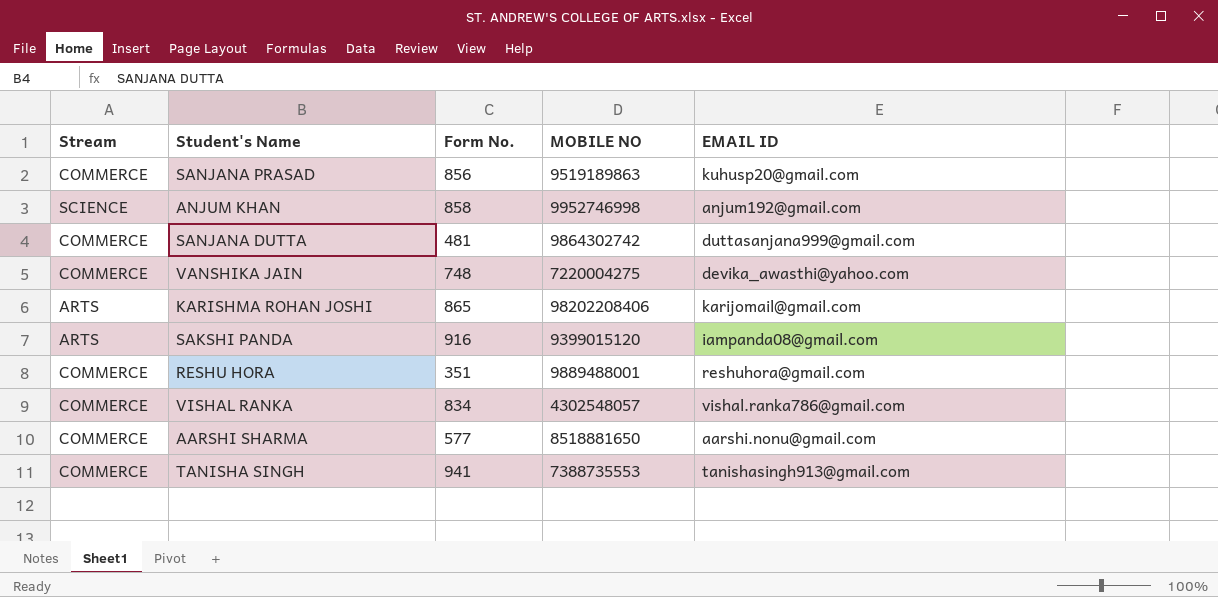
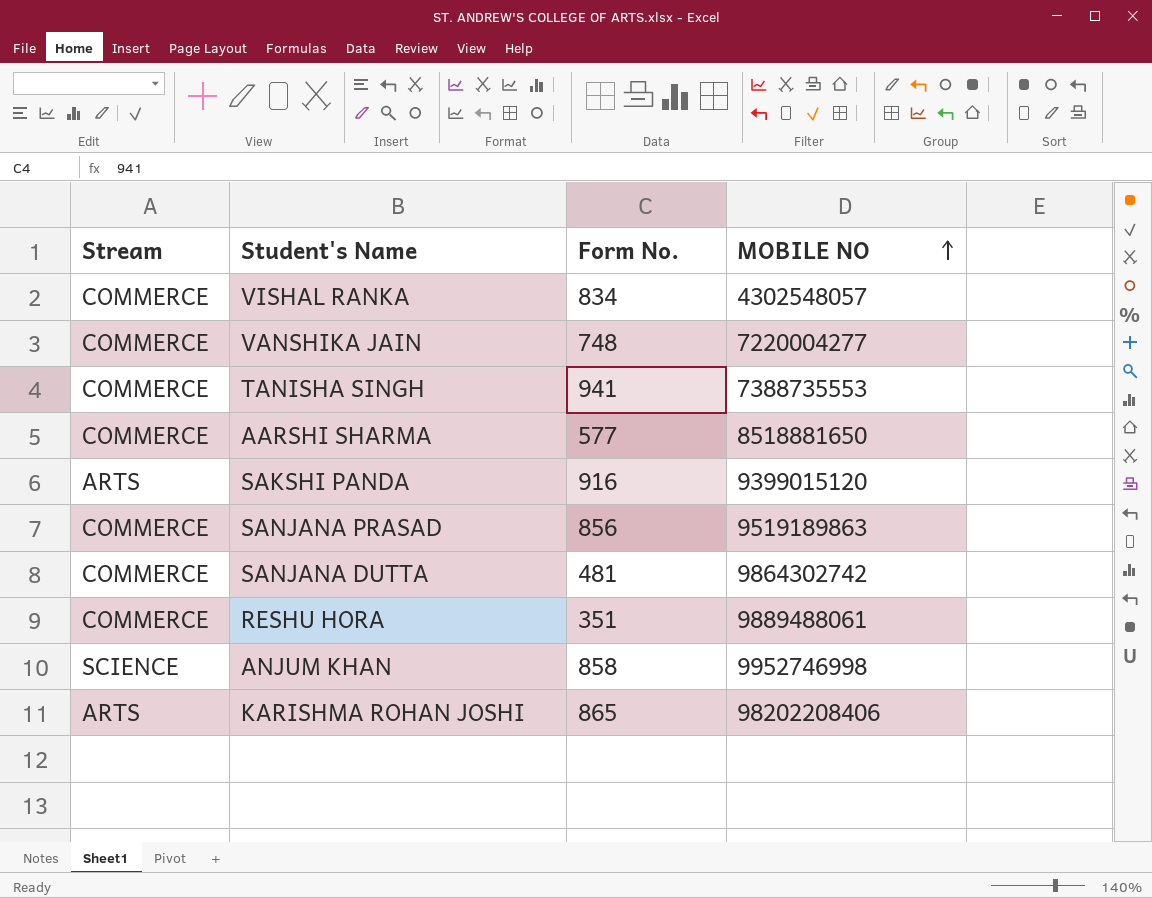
row order: none -> MOBILE NO ascending
column EMAIL ID | position: 5 -> none
VANSHIKA JAIN | MOBILE NO: 7220004275 -> 7220004277
RESHU HORA | MOBILE NO: 9889488001 -> 9889488061

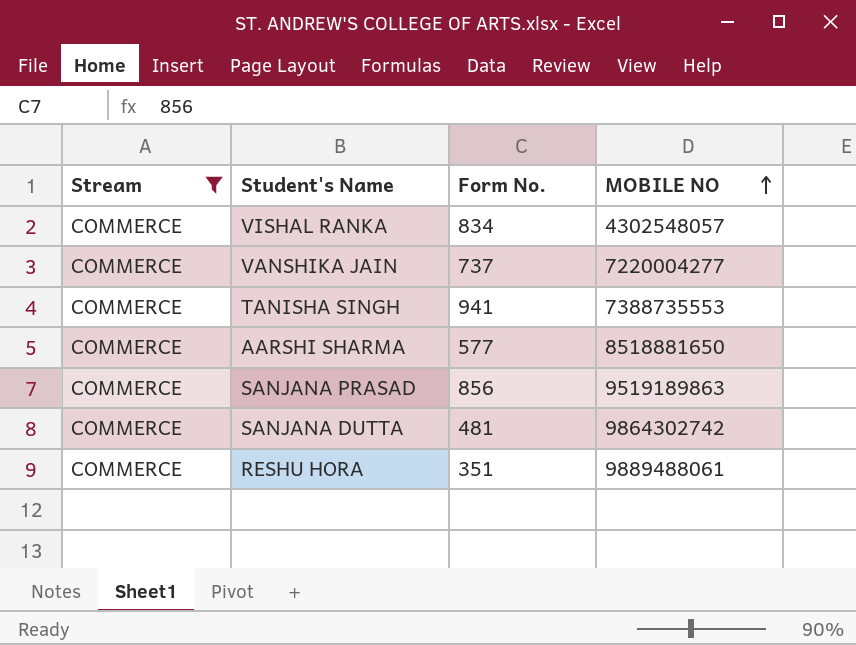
filter: none -> Stream = COMMERCE
VANSHIKA JAIN | Form No.: 748 -> 737

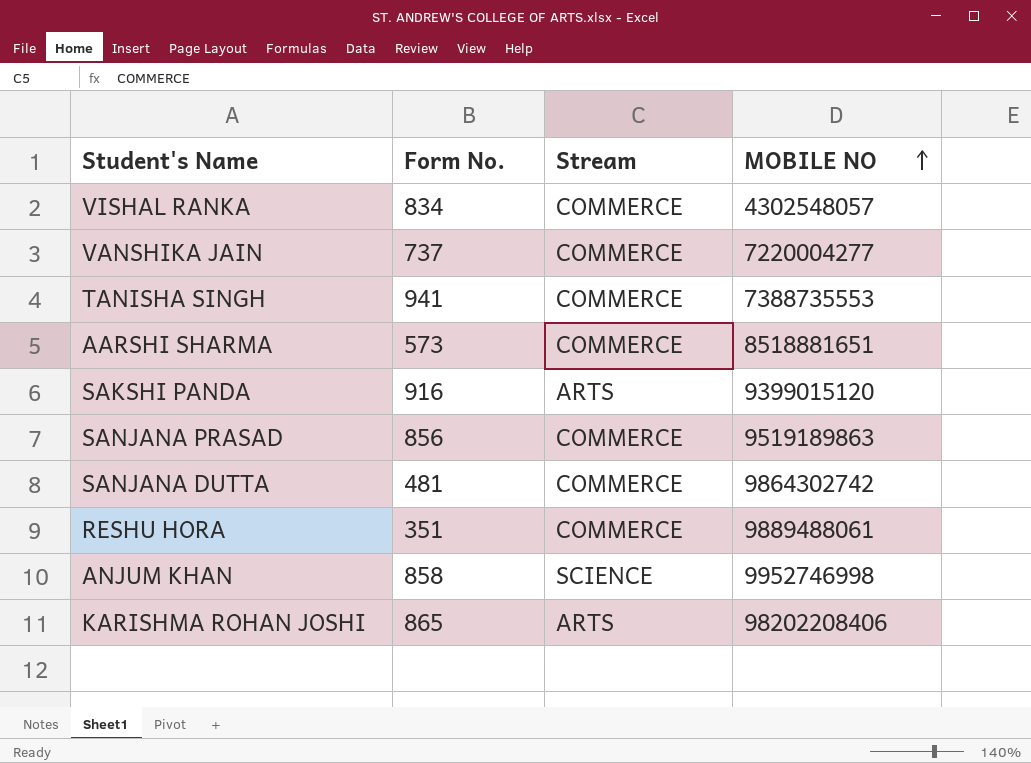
filter: Stream = COMMERCE -> none
column Stream | position: 1 -> 3
AARSHI SHARMA | Form No.: 577 -> 573
AARSHI SHARMA | MOBILE NO: 8518881650 -> 8518881651

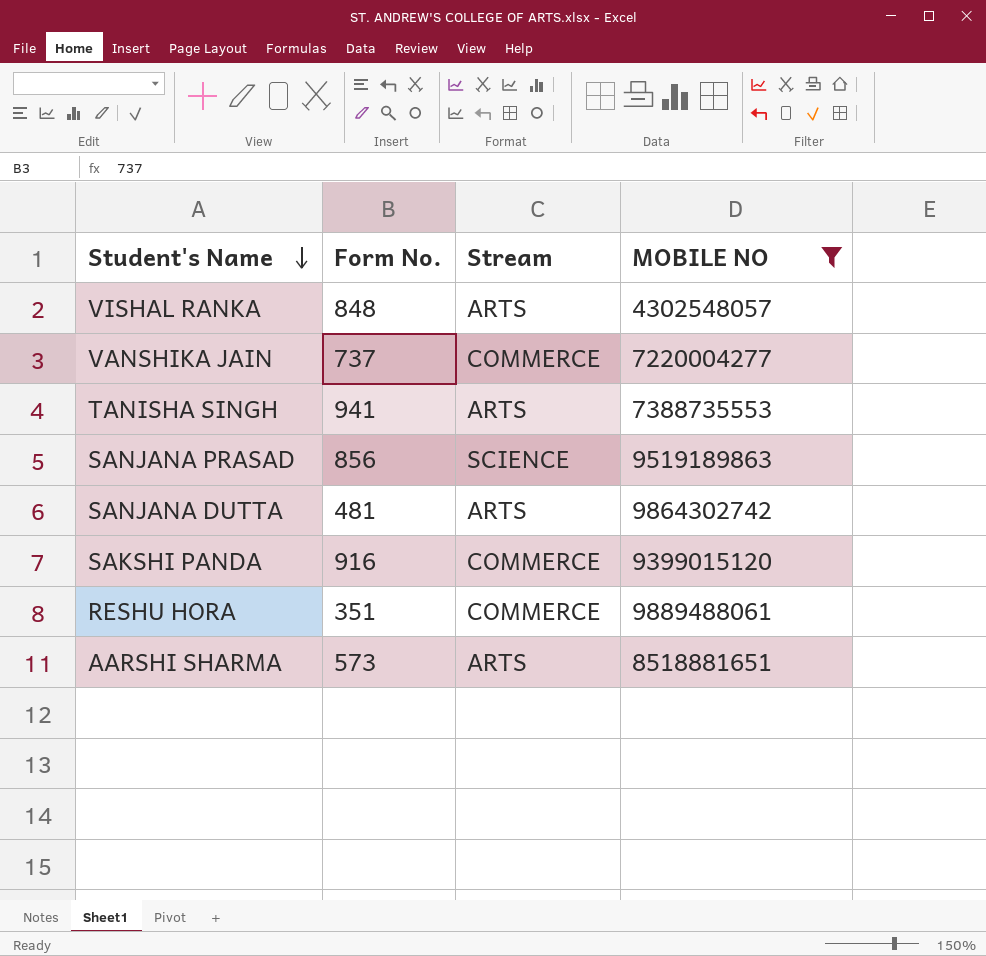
filter: none -> MOBILE NO <= 9889488061
row order: MOBILE NO ascending -> Student's Name descending
VISHAL RANKA | Form No.: 834 -> 848
VISHAL RANKA | Stream: COMMERCE -> ARTS
TANISHA SINGH | Stream: COMMERCE -> ARTS
SANJANA PRASAD | Stream: COMMERCE -> SCIENCE
SANJANA DUTTA | Stream: COMMERCE -> ARTS
SAKSHI PANDA | Stream: ARTS -> COMMERCE
AARSHI SHARMA | Stream: COMMERCE -> ARTS

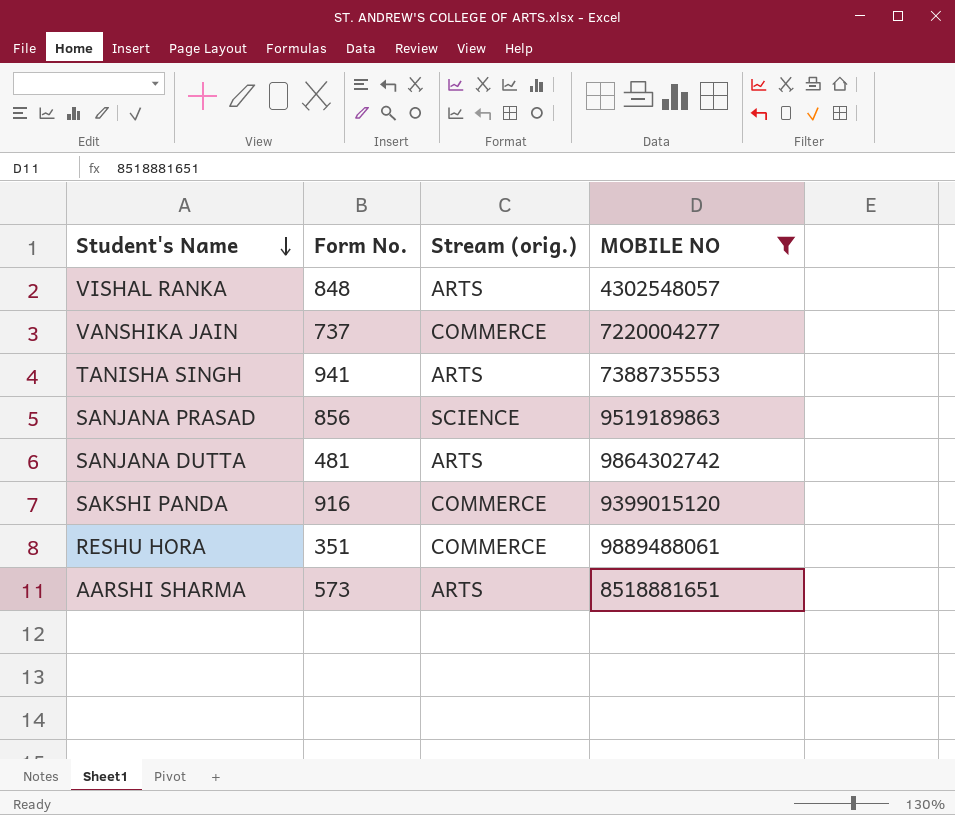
column name: Stream -> Stream (orig.)

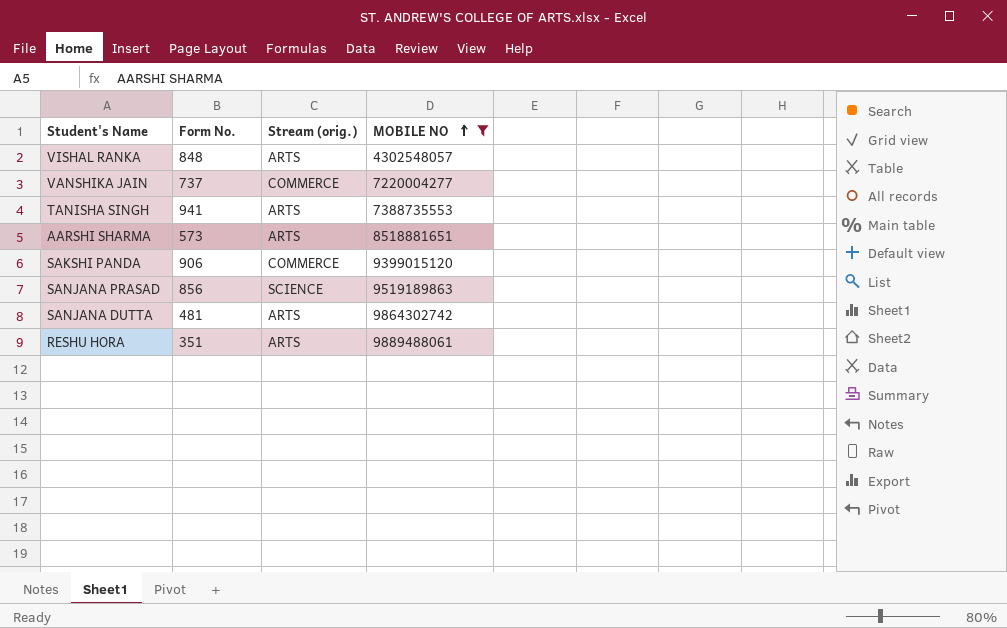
row order: Student's Name descending -> MOBILE NO ascending
SAKSHI PANDA | Form No.: 916 -> 906
RESHU HORA | Stream (orig.): COMMERCE -> ARTS

